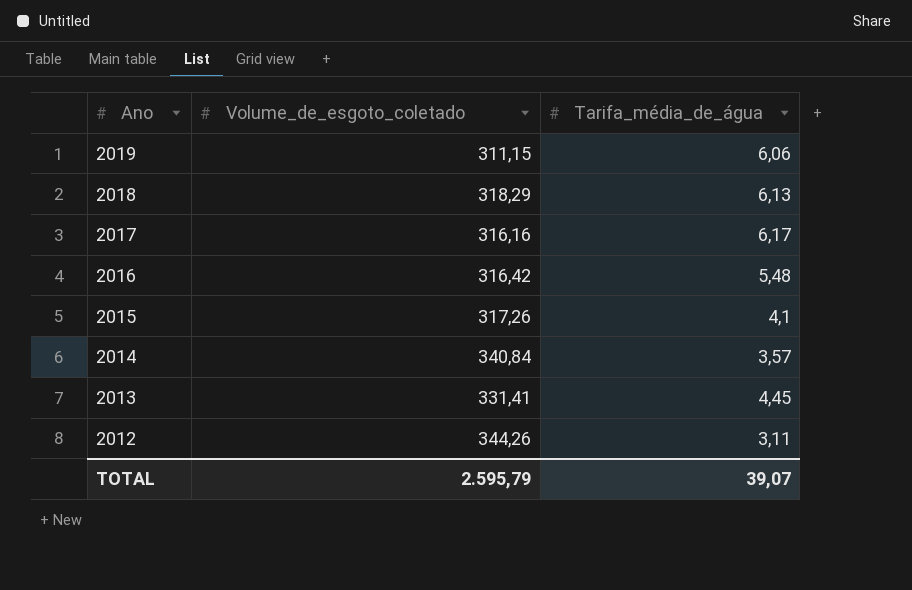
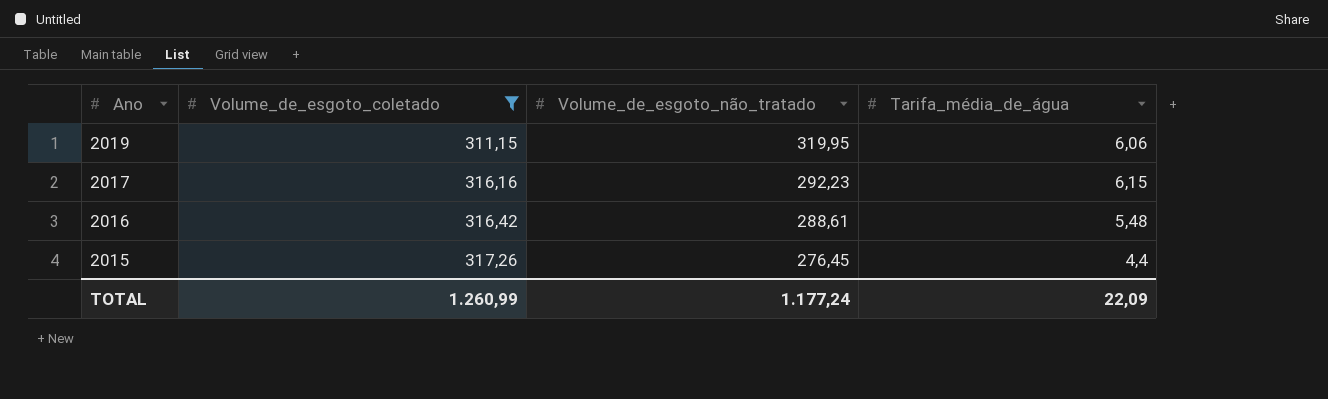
filter: none -> Volume_de_esgoto_coletado <= 317,26
column Volume_de_esgoto_não_tratado | position: none -> 3
2017 | Tarifa_média_de_água: 6,17 -> 6,15
2015 | Tarifa_média_de_água: 4,1 -> 4,4
TOTAL | Volume_de_esgoto_coletado: 2.595,79 -> 1.260,99
TOTAL | Tarifa_média_de_água: 39,07 -> 22,09

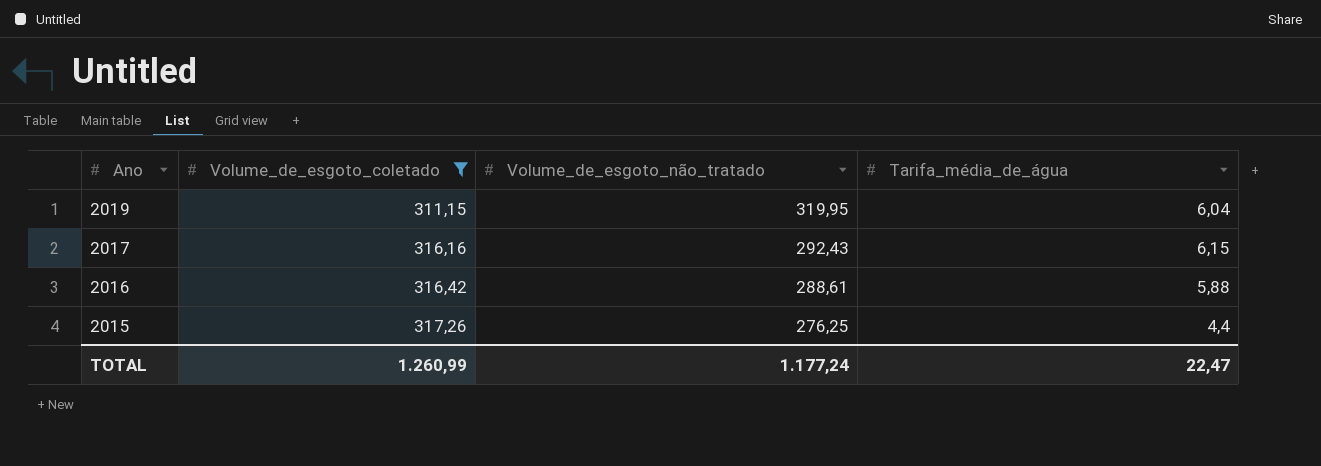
2019 | Tarifa_média_de_água: 6,06 -> 6,04
2017 | Volume_de_esgoto_não_tratado: 292,23 -> 292,43
2016 | Tarifa_média_de_água: 5,48 -> 5,88
2015 | Volume_de_esgoto_não_tratado: 276,45 -> 276,25
TOTAL | Tarifa_média_de_água: 22,09 -> 22,47

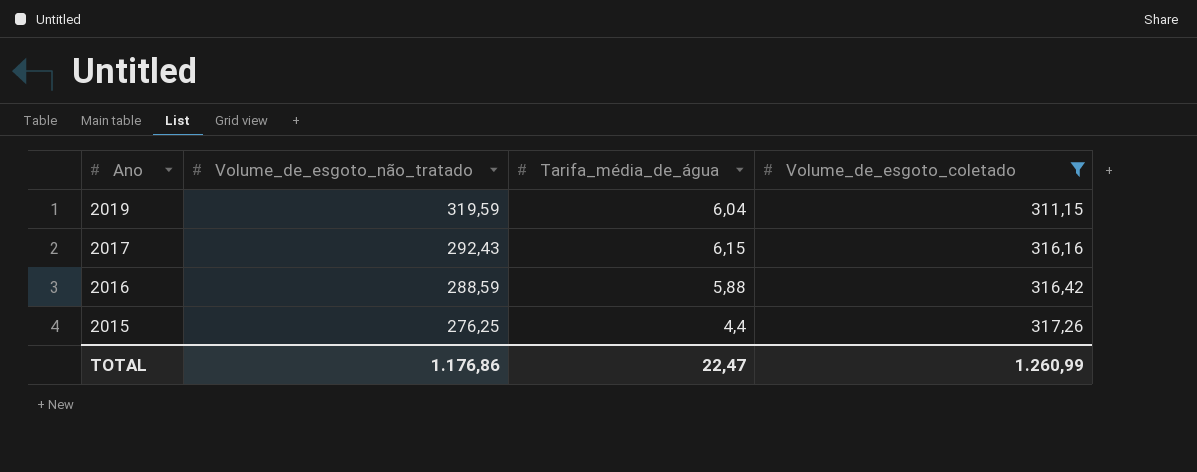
column Volume_de_esgoto_coletado | position: 2 -> 4
2019 | Volume_de_esgoto_não_tratado: 319,95 -> 319,59
2016 | Volume_de_esgoto_não_tratado: 288,61 -> 288,59
TOTAL | Volume_de_esgoto_não_tratado: 1.177,24 -> 1.176,86

